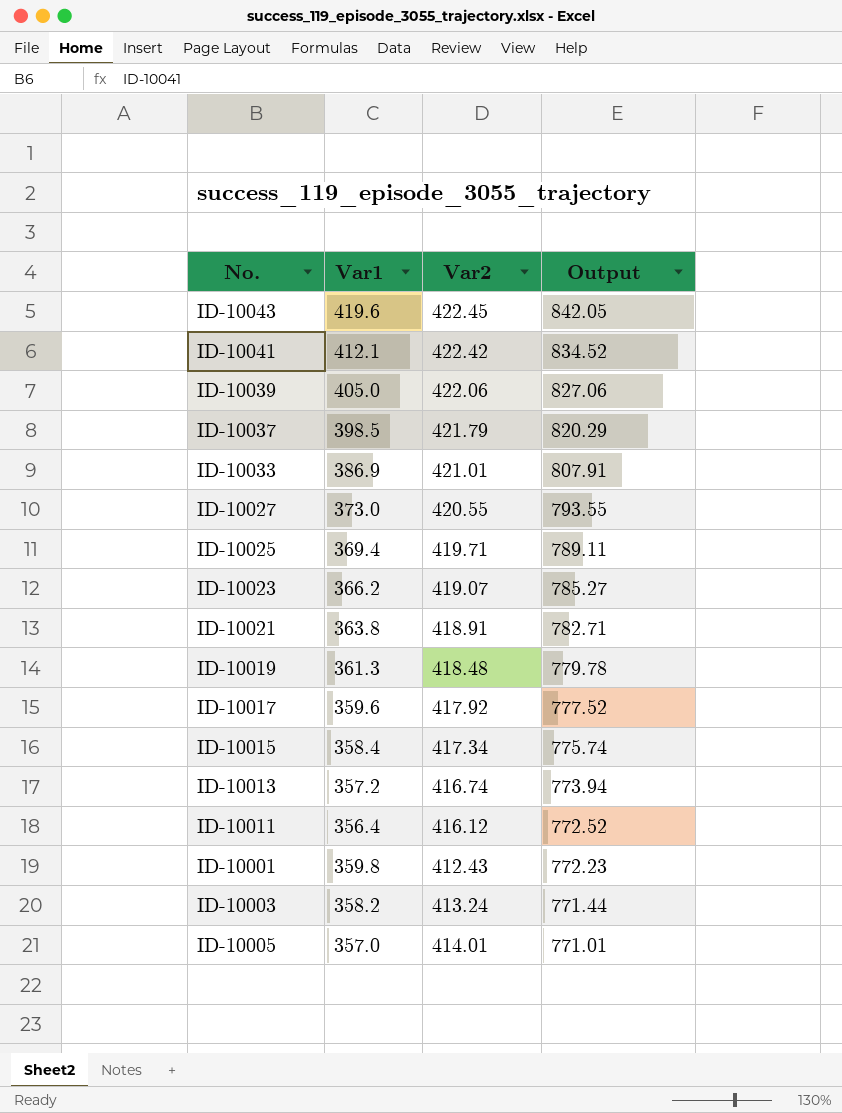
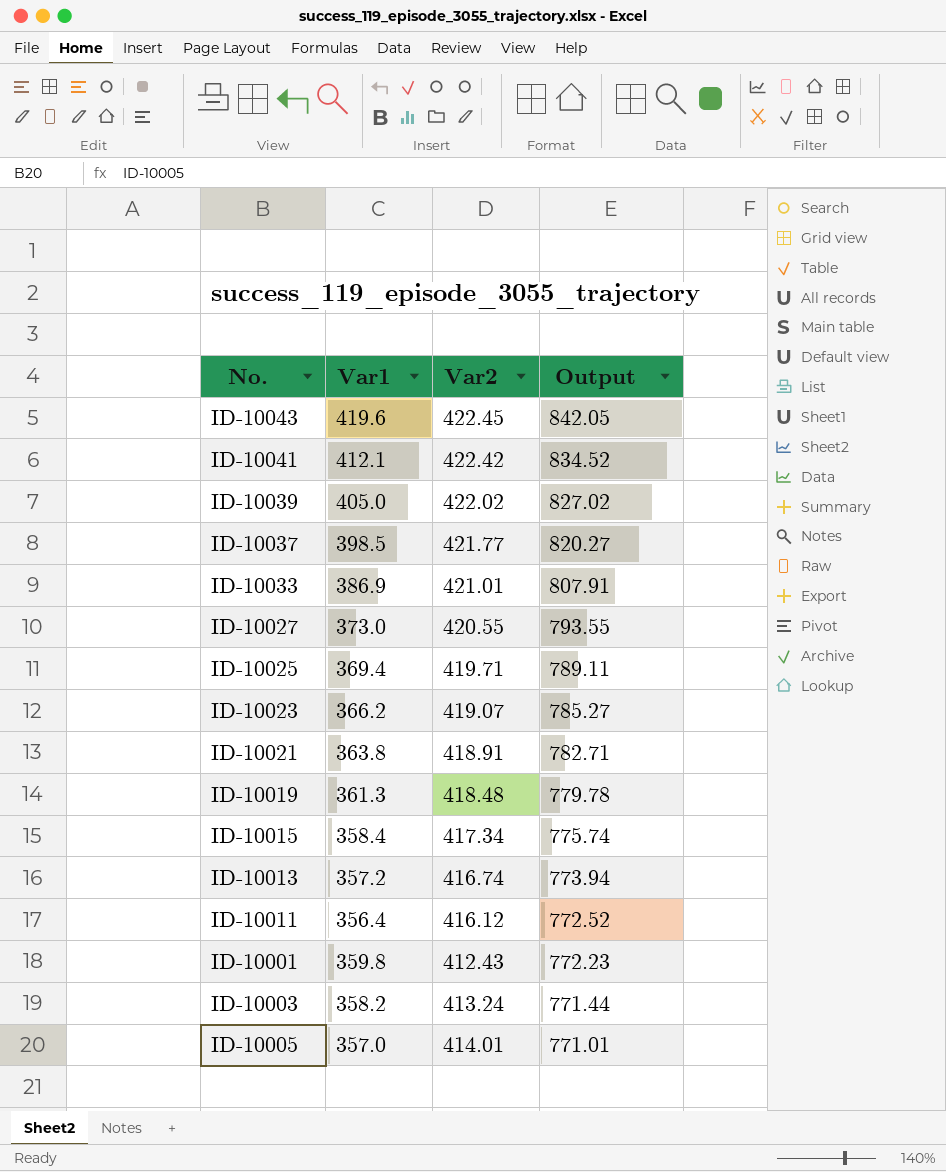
row ID-10017: 359.6 | 417.92 | 777.52 -> none
ID-10039 | Var2: 422.06 -> 422.02
ID-10039 | Output: 827.06 -> 827.02
ID-10037 | Var2: 421.79 -> 421.77
ID-10037 | Output: 820.29 -> 820.27

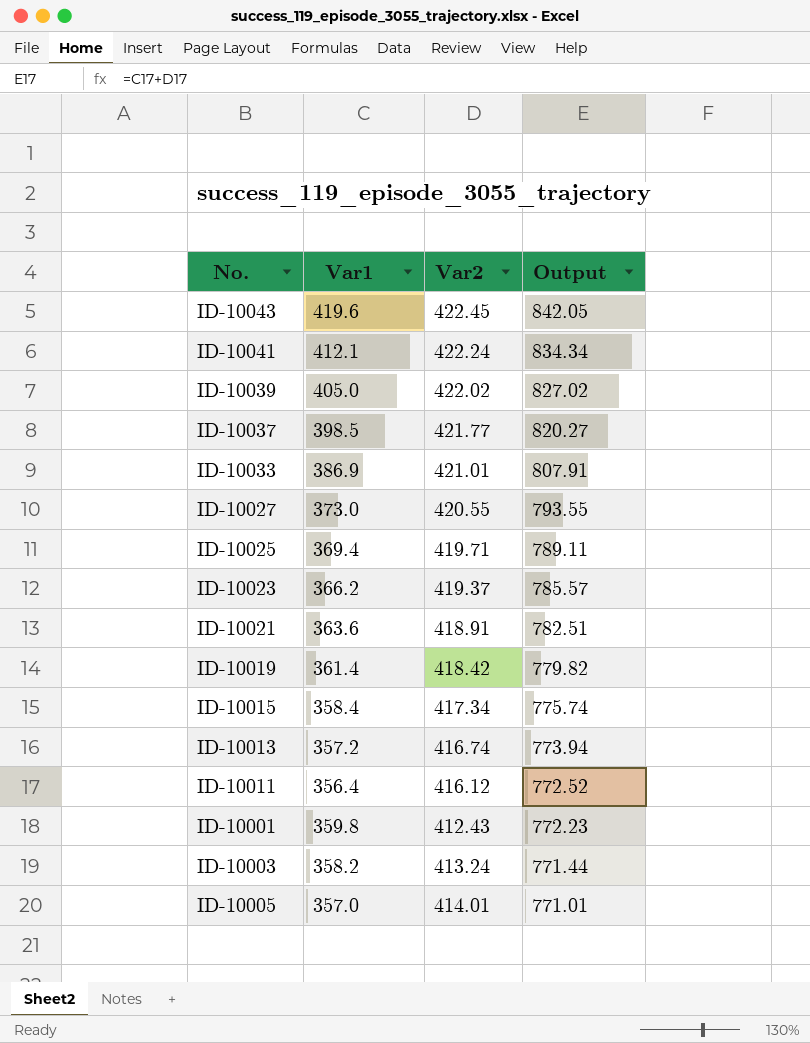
ID-10041 | Var2: 422.42 -> 422.24
ID-10041 | Output: 834.52 -> 834.34
ID-10023 | Var2: 419.07 -> 419.37
ID-10023 | Output: 785.27 -> 785.57
ID-10021 | Var1: 363.8 -> 363.6
ID-10021 | Output: 782.71 -> 782.51
ID-10019 | Var1: 361.3 -> 361.4
ID-10019 | Var2: 418.48 -> 418.42
ID-10019 | Output: 779.78 -> 779.82

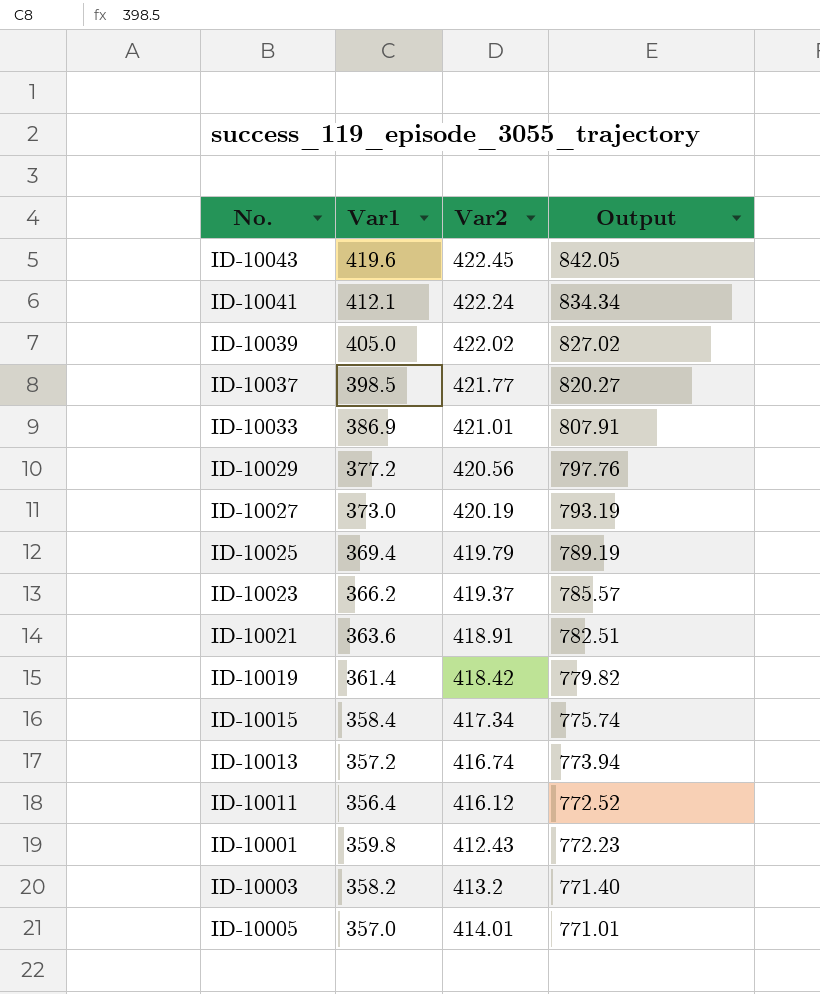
row ID-10029: none -> 377.2 | 420.56 | 797.76
ID-10027 | Var2: 420.55 -> 420.19
ID-10027 | Output: 793.55 -> 793.19
ID-10025 | Var2: 419.71 -> 419.79
ID-10025 | Output: 789.11 -> 789.19
ID-10003 | Var2: 413.24 -> 413.2
ID-10003 | Output: 771.44 -> 771.40

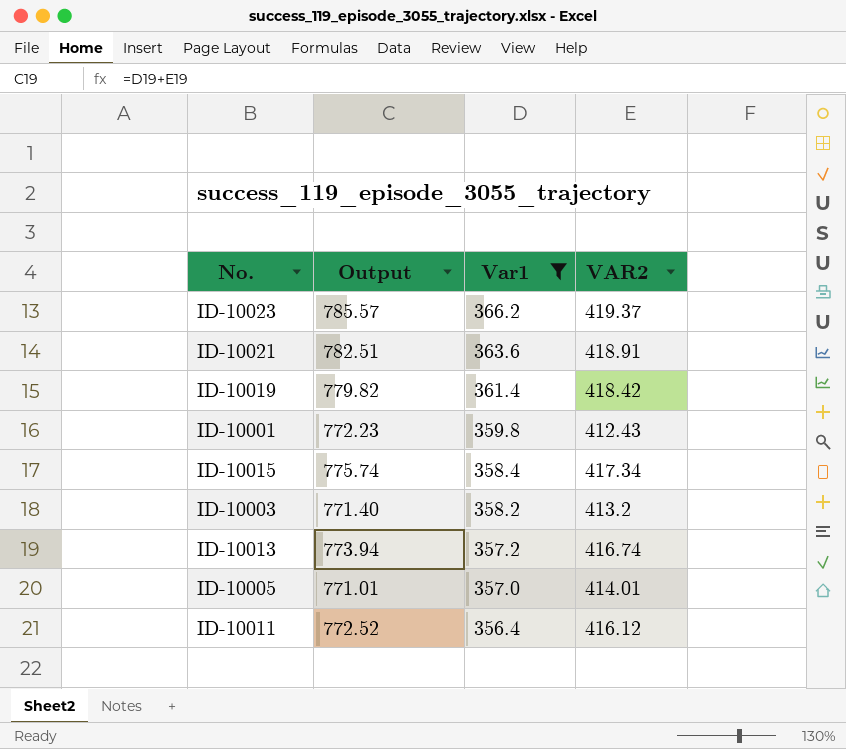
filter: none -> Var1 <= 366.2
row order: Output descending -> Var1 descending
column Output | position: 4 -> 2
column name: Var2 -> VAR2

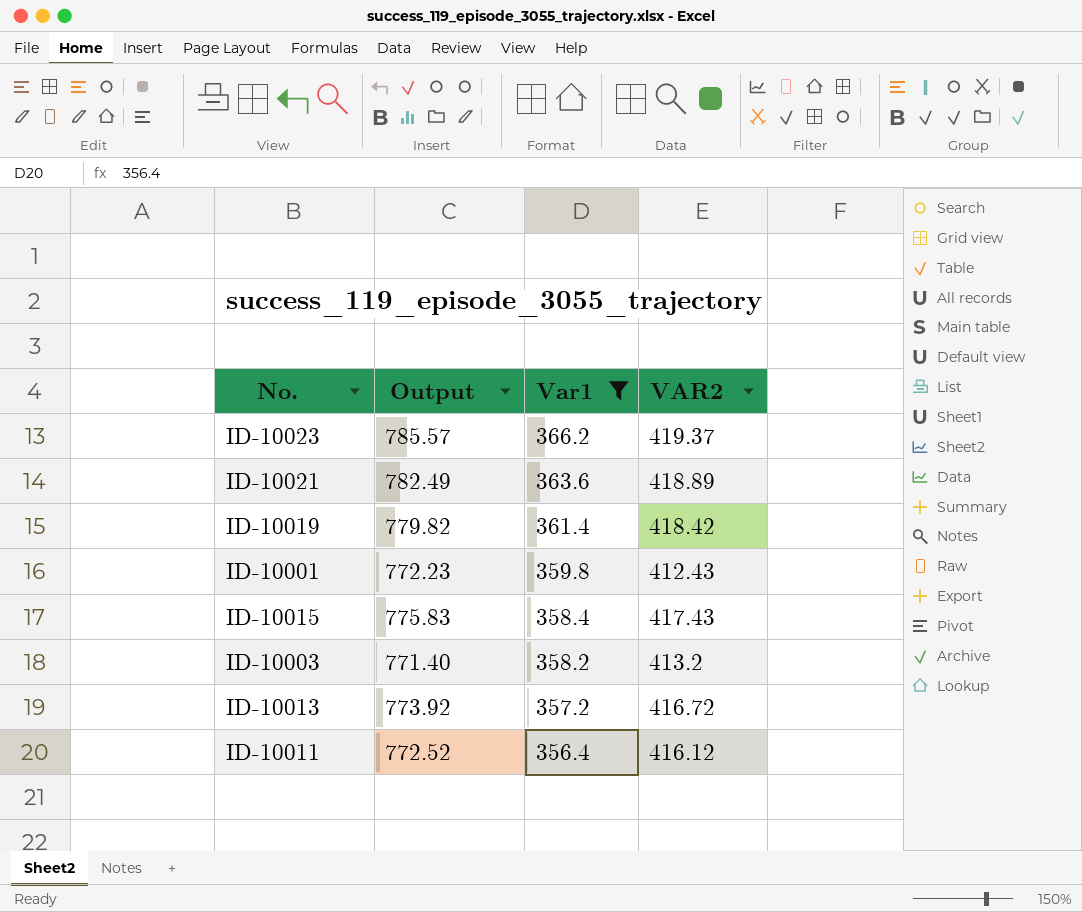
row ID-10005: 771.01 | 357.0 | 414.01 -> none
ID-10021 | Output: 782.51 -> 782.49
ID-10021 | VAR2: 418.91 -> 418.89
ID-10015 | Output: 775.74 -> 775.83
ID-10015 | VAR2: 417.34 -> 417.43
ID-10013 | Output: 773.94 -> 773.92
ID-10013 | VAR2: 416.74 -> 416.72

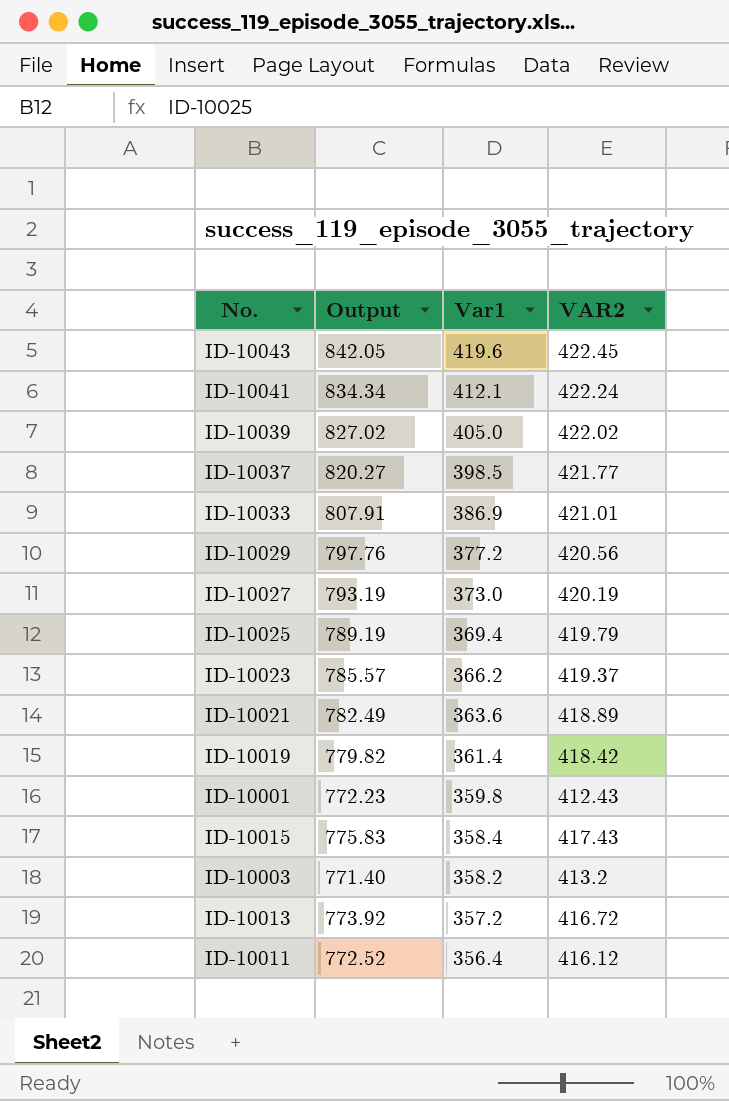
filter: Var1 <= 366.2 -> none

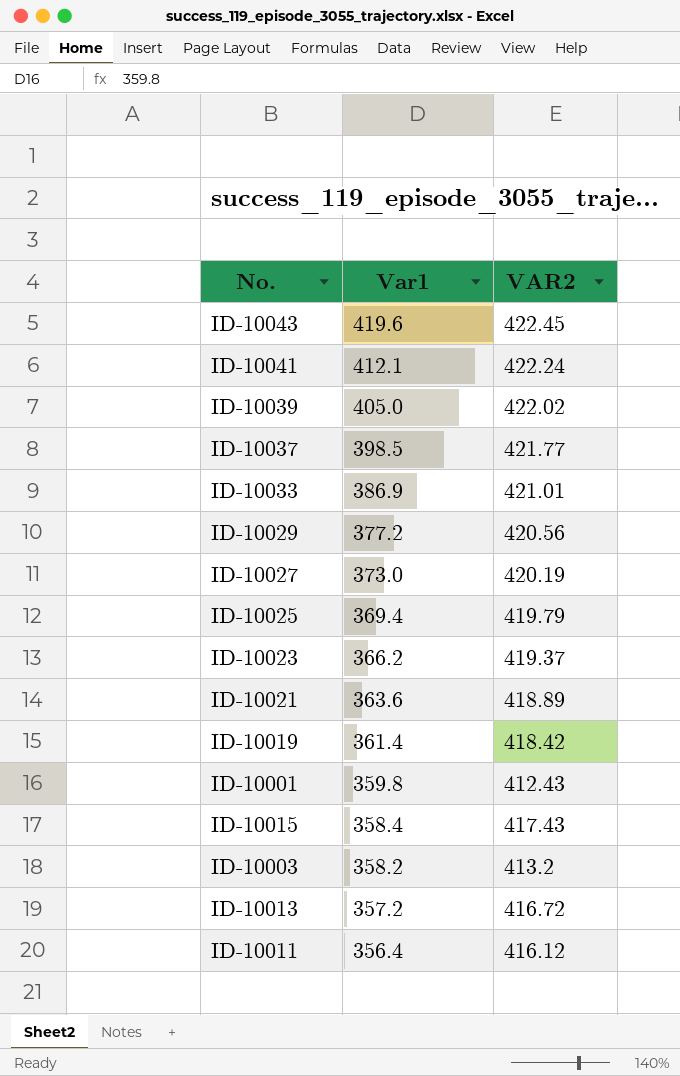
column Output | formula: [Var1] + [VAR2] -> none

